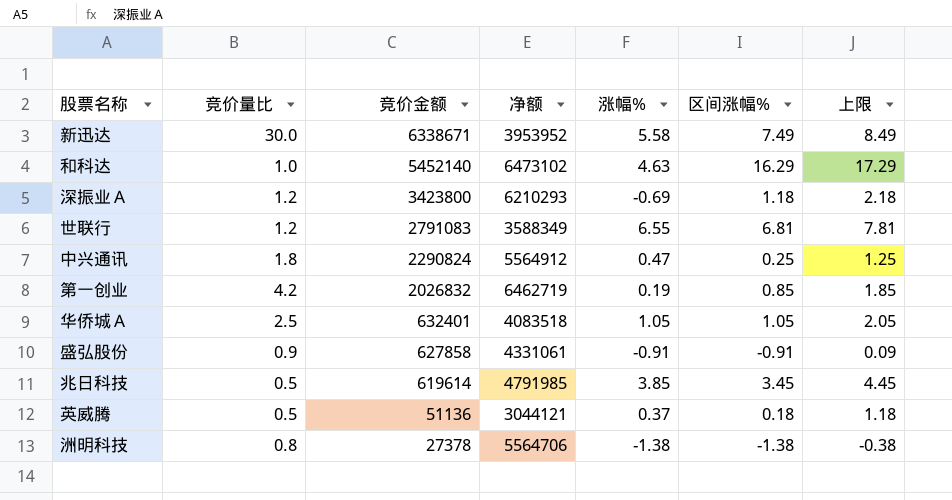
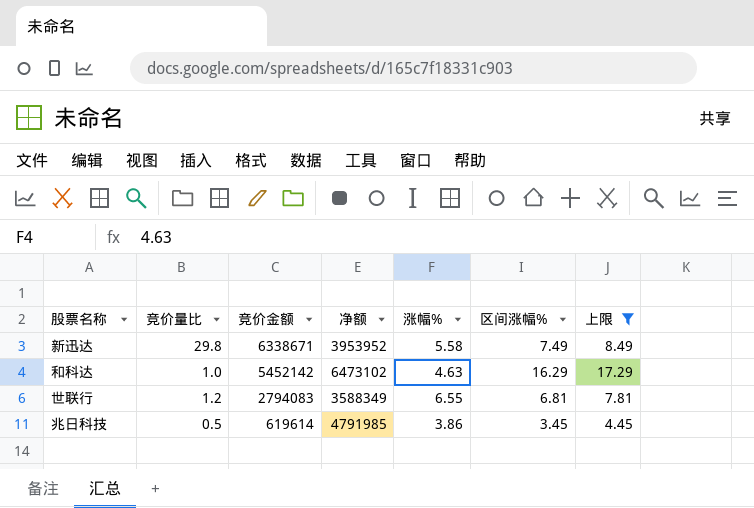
filter: none -> 上限 >= 4.45
新迅达 | 竞价量比: 30.0 -> 29.8
和科达 | 竞价金额: 5452140 -> 5452142
世联行 | 竞价金额: 2791083 -> 2794083
兆日科技 | 涨幅%: 3.85 -> 3.86

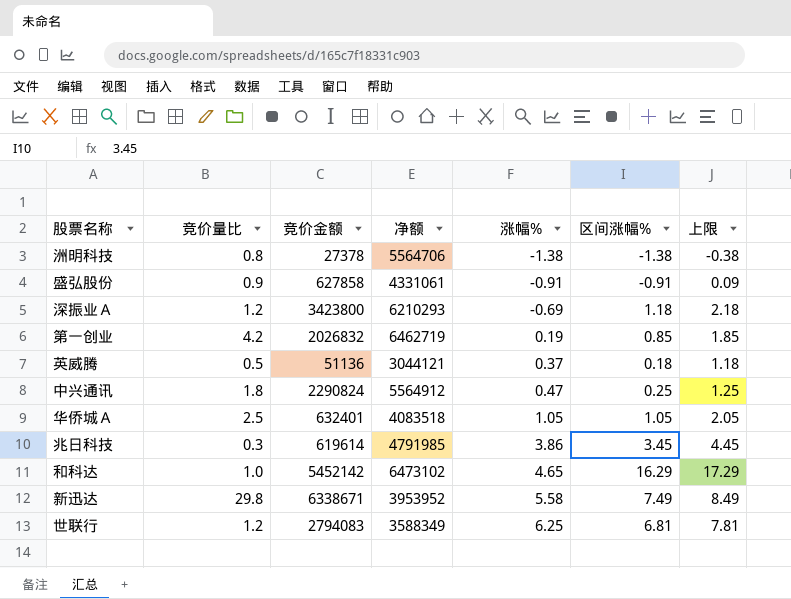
filter: 上限 >= 4.45 -> none
row order: 竞价金额 descending -> 涨幅% ascending
兆日科技 | 竞价量比: 0.5 -> 0.3
和科达 | 涨幅%: 4.63 -> 4.65
世联行 | 涨幅%: 6.55 -> 6.25

